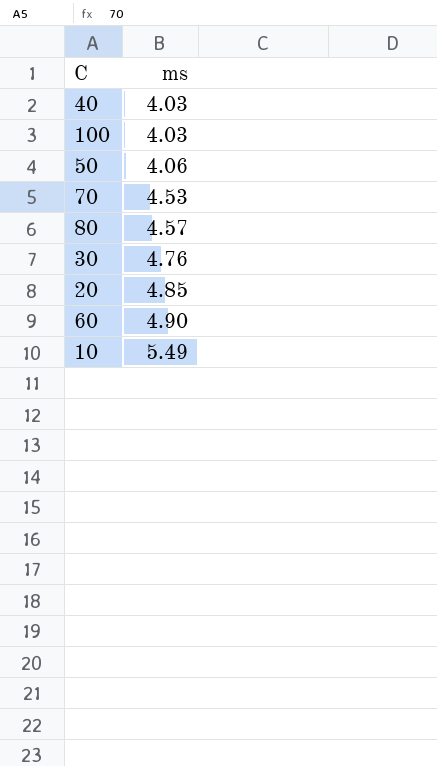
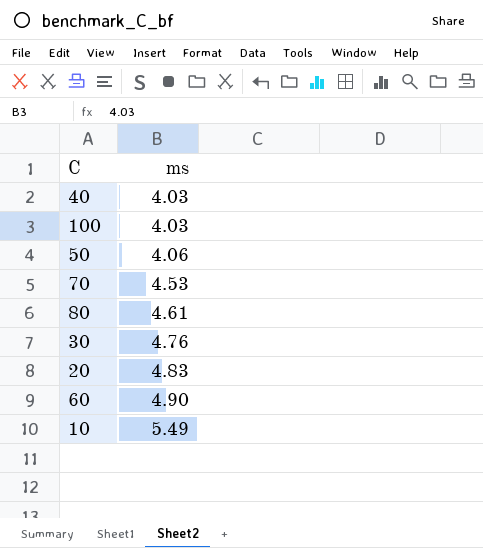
80 | ms: 4.57 -> 4.61
20 | ms: 4.85 -> 4.83

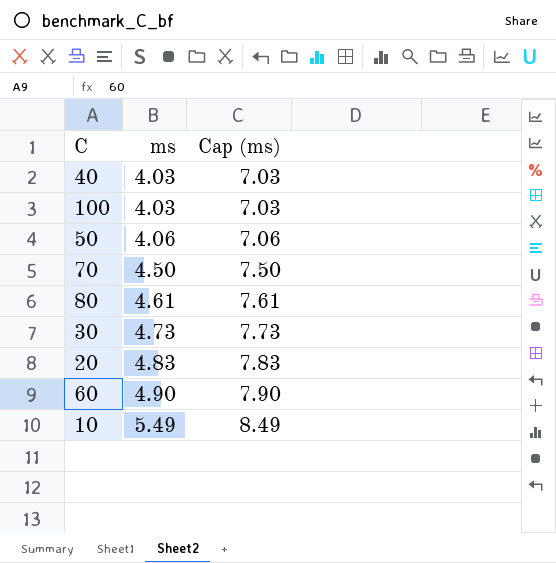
column Cap (ms) | formula: none -> [ms] + 3
70 | ms: 4.53 -> 4.50
30 | ms: 4.76 -> 4.73

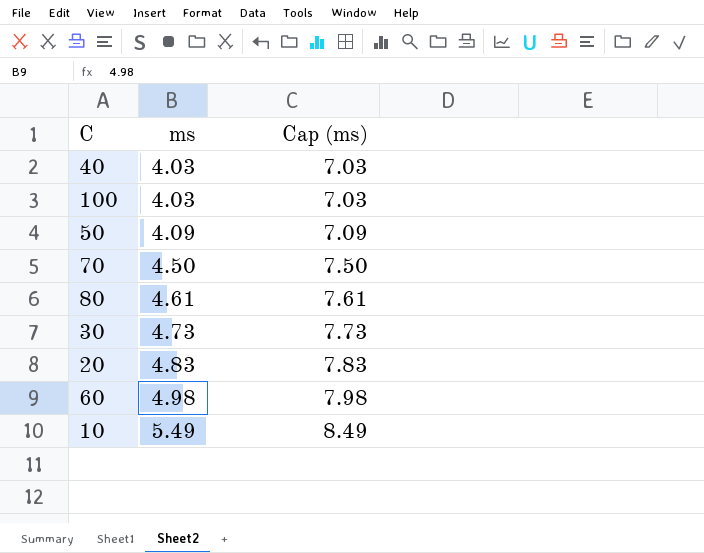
50 | ms: 4.06 -> 4.09
50 | Cap (ms): 7.06 -> 7.09
60 | ms: 4.90 -> 4.98
60 | Cap (ms): 7.90 -> 7.98

